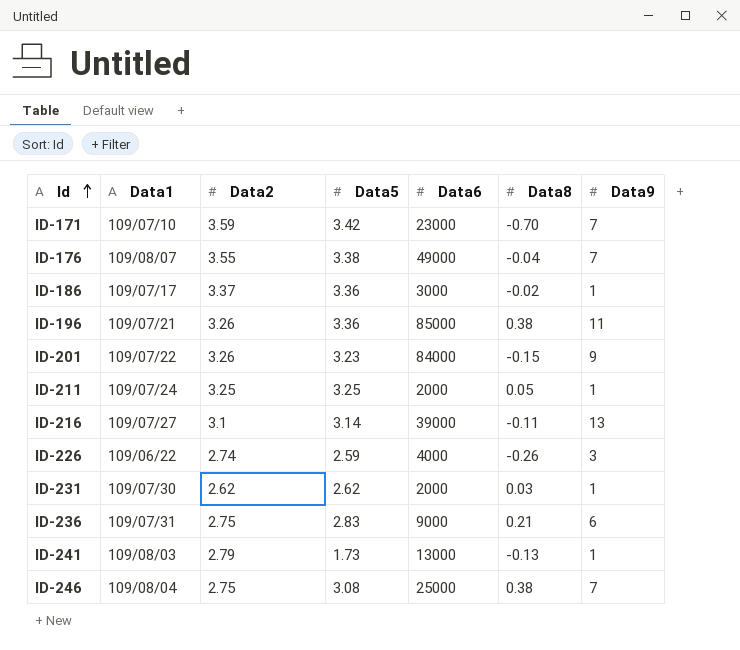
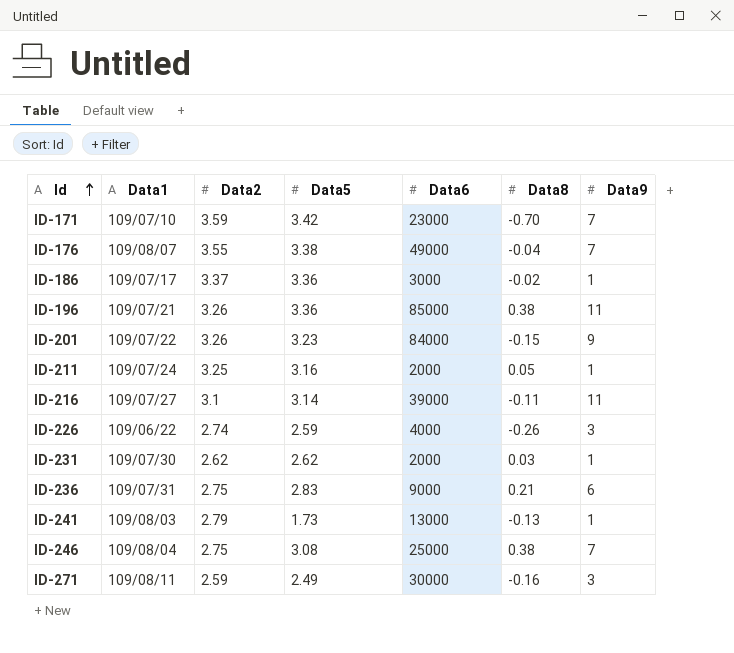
ID-211 | Data5: 3.25 -> 3.16
ID-216 | Data9: 13 -> 11
row ID-271: none -> 109/08/11 | 2.59 | 2.49 | 30000 | -0.16 | 3

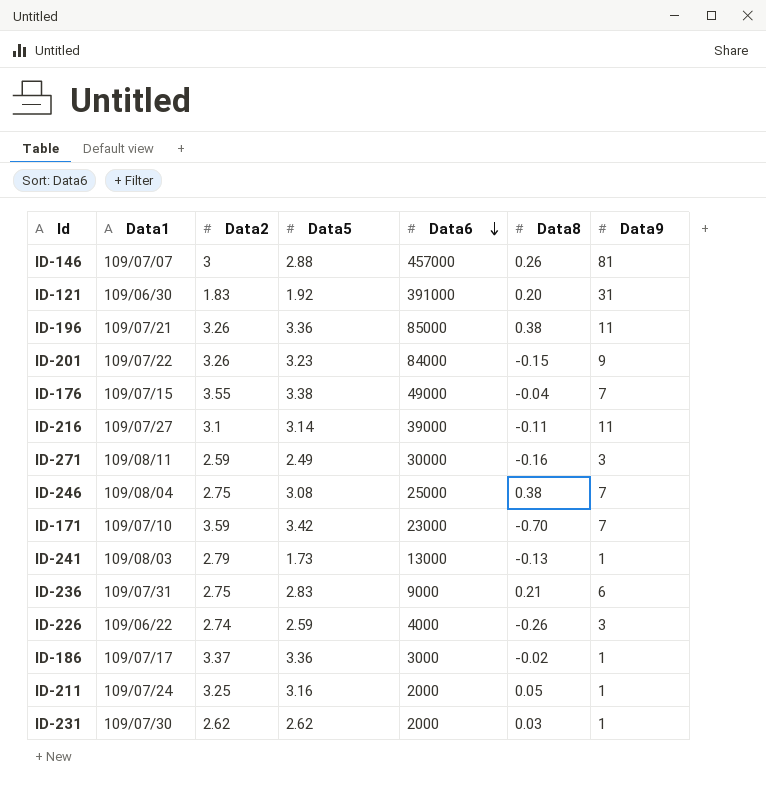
row order: Id ascending -> Data6 descending
row ID-146: none -> 109/07/07 | 3 | 2.88 | 457000 | 0.26 | 81
row ID-121: none -> 109/06/30 | 1.83 | 1.92 | 391000 | 0.20 | 31
ID-176 | Data1: 109/08/07 -> 109/07/15

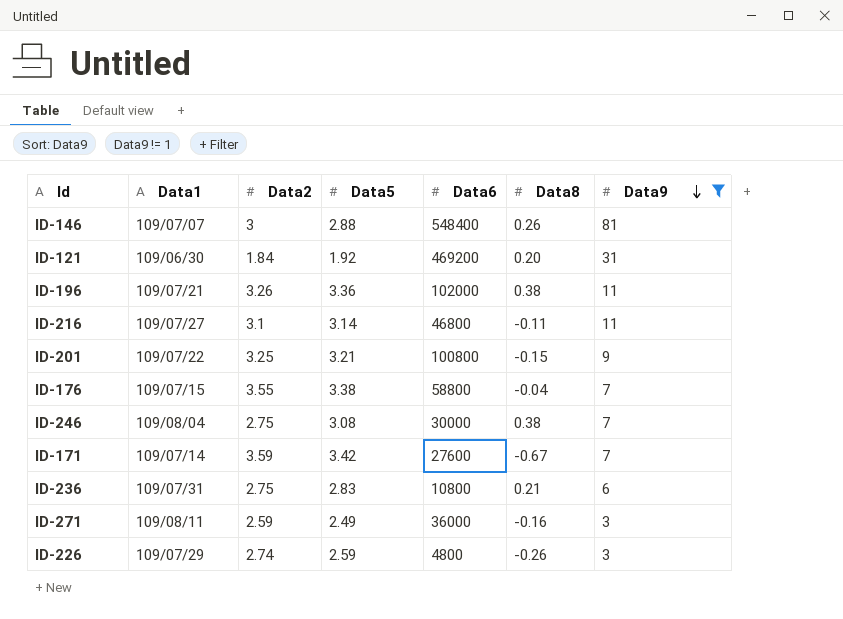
filter: none -> Data9 != 1
row order: Data6 descending -> Data9 descending
ID-146 | Data6: 457000 -> 548400
ID-121 | Data2: 1.83 -> 1.84
ID-121 | Data6: 391000 -> 469200
ID-196 | Data6: 85000 -> 102000
ID-216 | Data6: 39000 -> 46800
ID-201 | Data2: 3.26 -> 3.25
ID-201 | Data5: 3.23 -> 3.21
ID-201 | Data6: 84000 -> 100800
ID-176 | Data6: 49000 -> 58800
ID-246 | Data6: 25000 -> 30000
ID-171 | Data1: 109/07/10 -> 109/07/14
ID-171 | Data6: 23000 -> 27600
ID-171 | Data8: -0.70 -> -0.67
ID-236 | Data6: 9000 -> 10800
ID-271 | Data6: 30000 -> 36000
ID-226 | Data1: 109/06/22 -> 109/07/29
ID-226 | Data6: 4000 -> 4800

